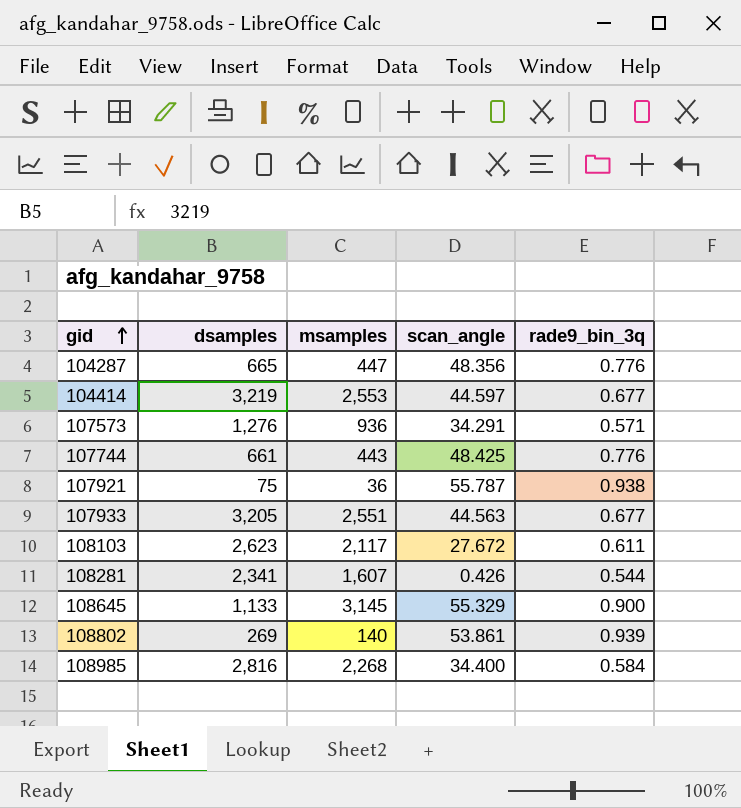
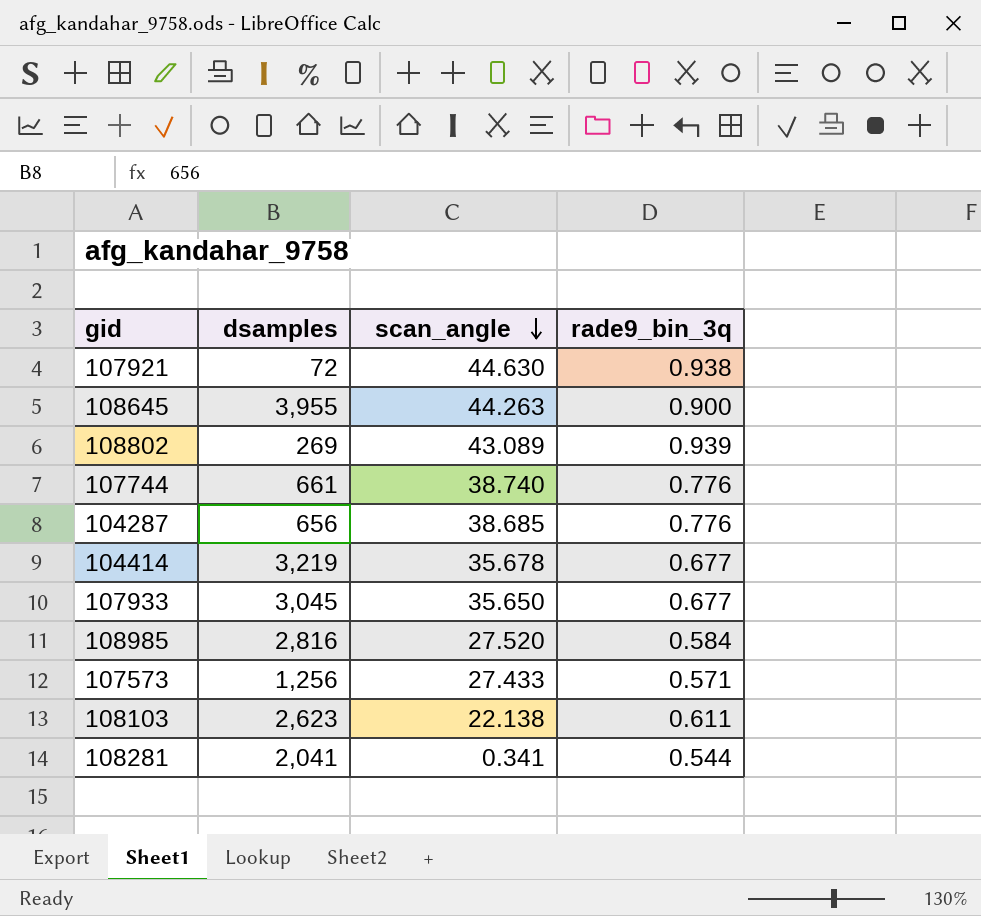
row order: gid ascending -> scan_angle descending
column msamples | position: 3 -> none
107921 | dsamples: 75 -> 72
107921 | scan_angle: 55.787 -> 44.630
108645 | dsamples: 1,133 -> 3,955
108645 | scan_angle: 55.329 -> 44.263
108802 | scan_angle: 53.861 -> 43.089
107744 | scan_angle: 48.425 -> 38.740
104287 | dsamples: 665 -> 656
104287 | scan_angle: 48.356 -> 38.685
104414 | scan_angle: 44.597 -> 35.678
107933 | dsamples: 3,205 -> 3,045
107933 | scan_angle: 44.563 -> 35.650
108985 | scan_angle: 34.400 -> 27.520
107573 | dsamples: 1,276 -> 1,256
107573 | scan_angle: 34.291 -> 27.433
108103 | scan_angle: 27.672 -> 22.138
108281 | dsamples: 2,341 -> 2,041
108281 | scan_angle: 0.426 -> 0.341

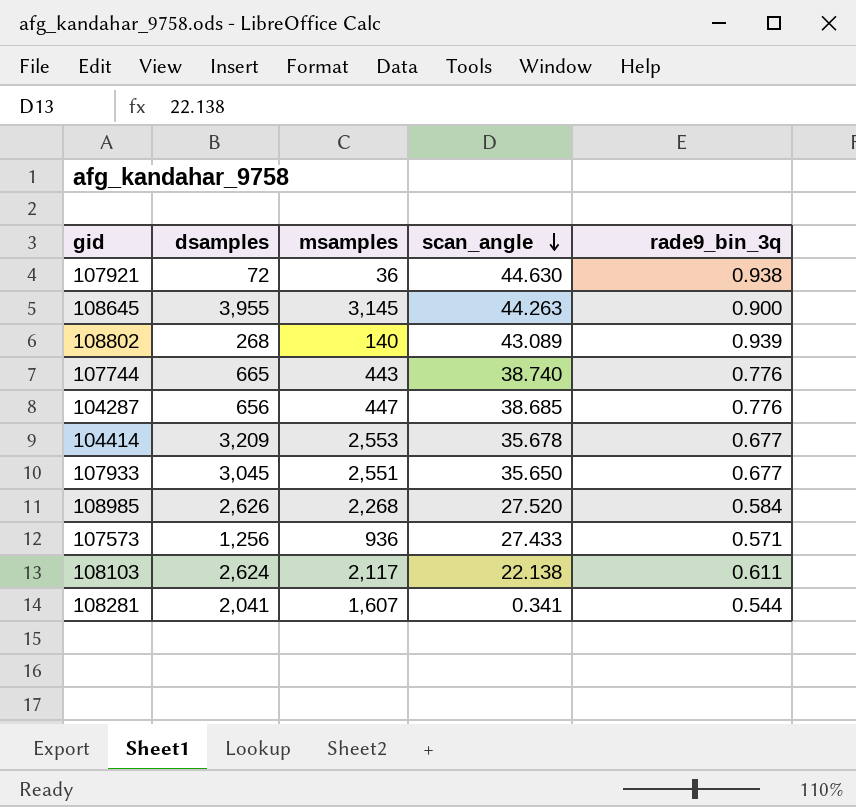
column msamples | position: none -> 3
108802 | dsamples: 269 -> 268
107744 | dsamples: 661 -> 665
104414 | dsamples: 3,219 -> 3,209
108985 | dsamples: 2,816 -> 2,626
108103 | dsamples: 2,623 -> 2,624

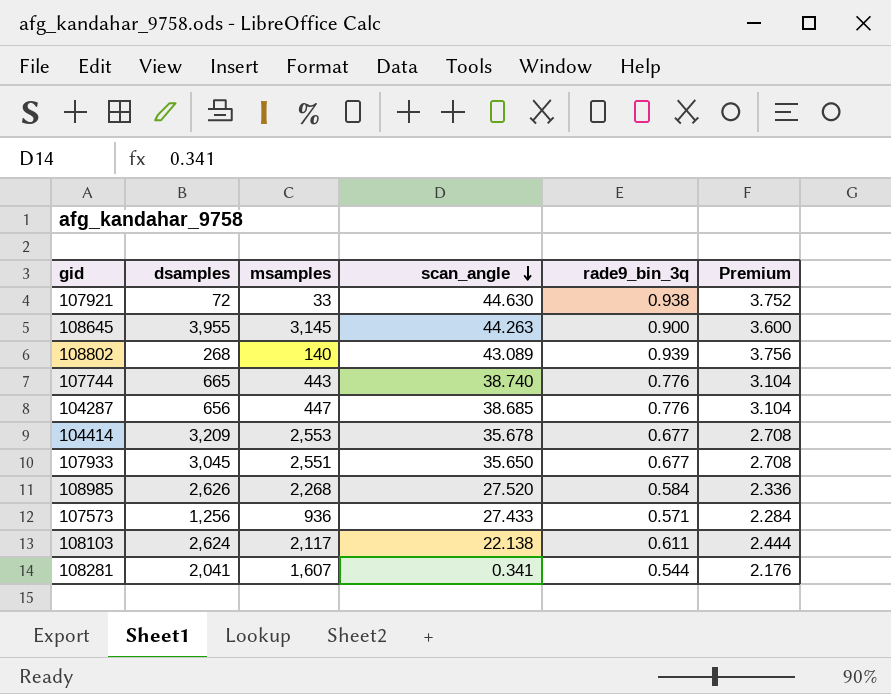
column Premium | formula: none -> [rade9_bin_3q] * 4
107921 | msamples: 36 -> 33

